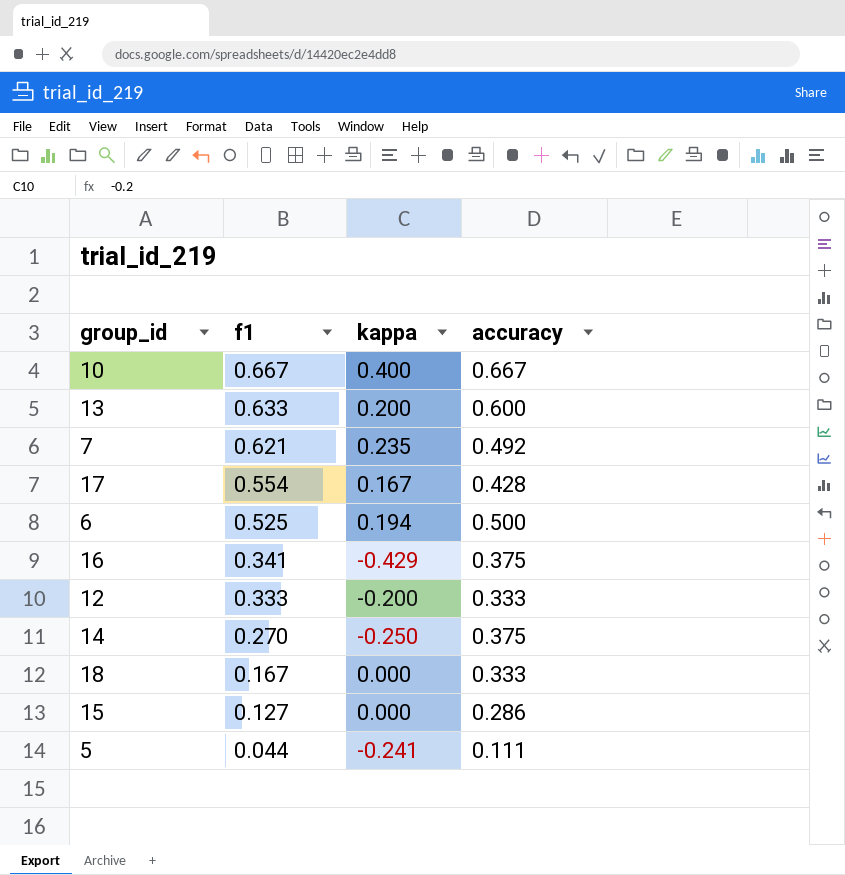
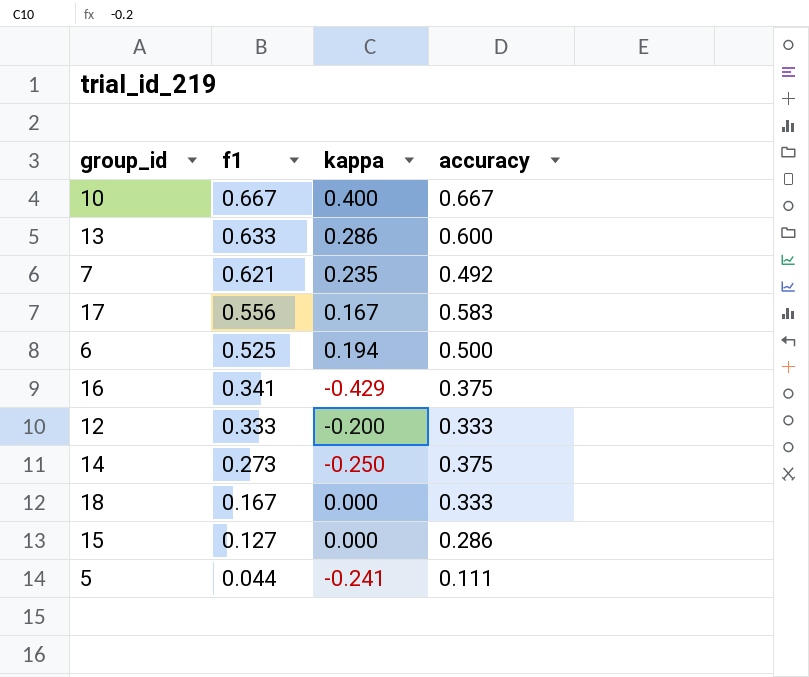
13 | kappa: 0.200 -> 0.286
17 | f1: 0.554 -> 0.556
17 | accuracy: 0.428 -> 0.583
14 | f1: 0.270 -> 0.273

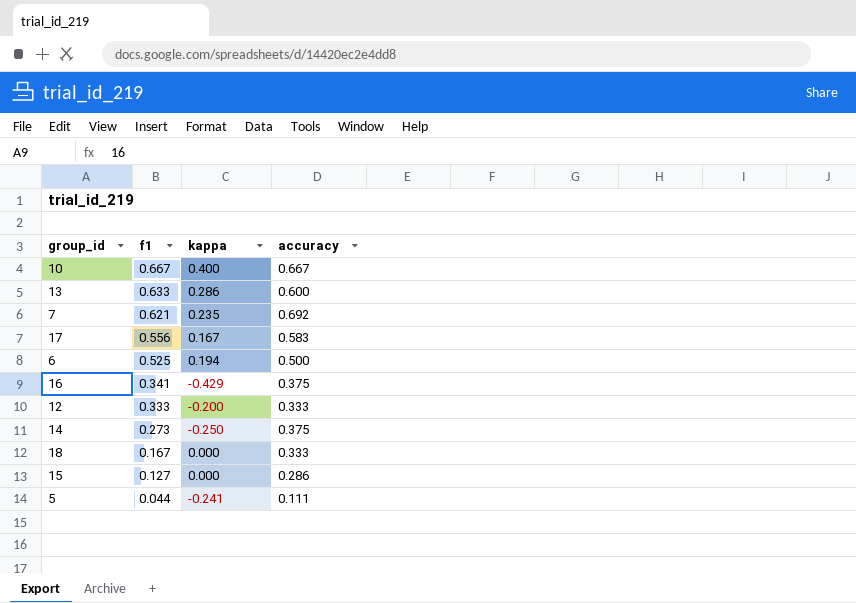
7 | accuracy: 0.492 -> 0.692

